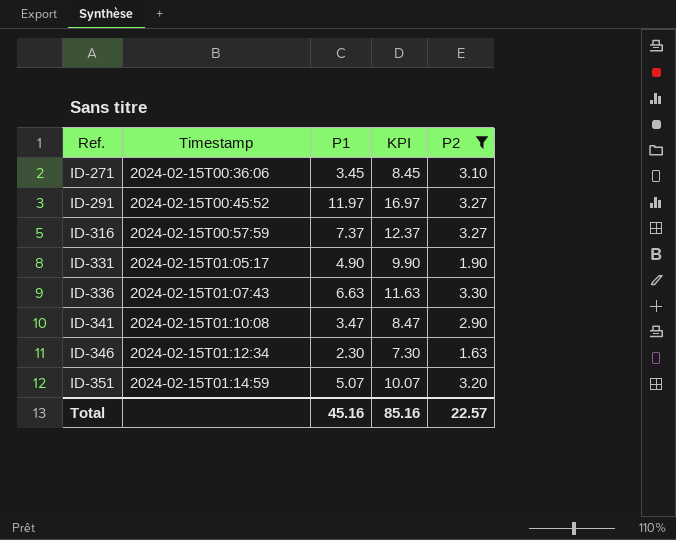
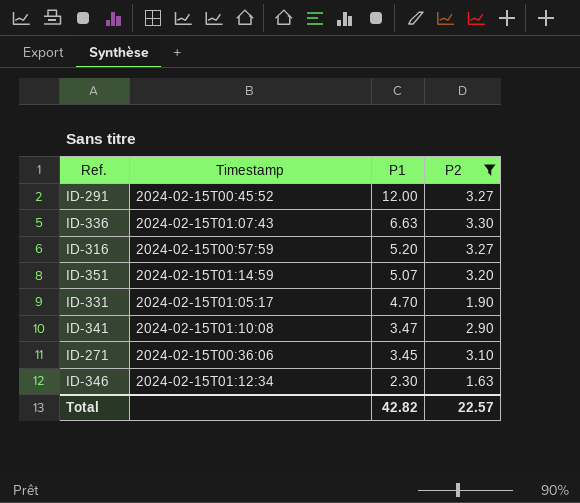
row order: Ref. ascending -> P1 descending
column KPI | formula: [P1] + 5 -> none
ID-291 | P1: 11.97 -> 12.00
ID-316 | P1: 7.37 -> 5.20
ID-331 | P1: 4.90 -> 4.70
Total | P1: 45.16 -> 42.82

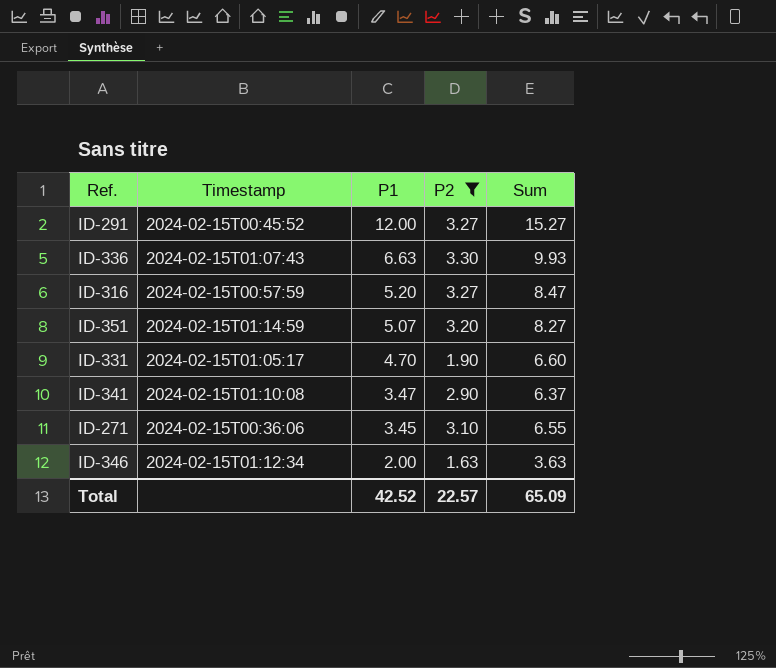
column Sum | formula: none -> [P1] + [P2]
ID-346 | P1: 2.30 -> 2.00
Total | P1: 42.82 -> 42.52

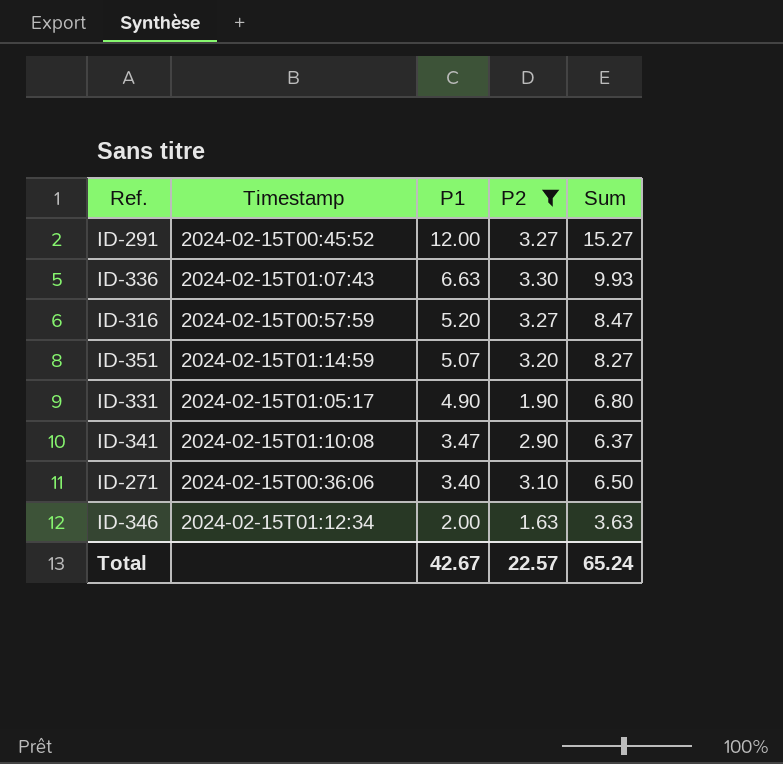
ID-331 | P1: 4.70 -> 4.90
ID-331 | Sum: 6.60 -> 6.80
ID-271 | P1: 3.45 -> 3.40
ID-271 | Sum: 6.55 -> 6.50
Total | P1: 42.52 -> 42.67
Total | Sum: 65.09 -> 65.24

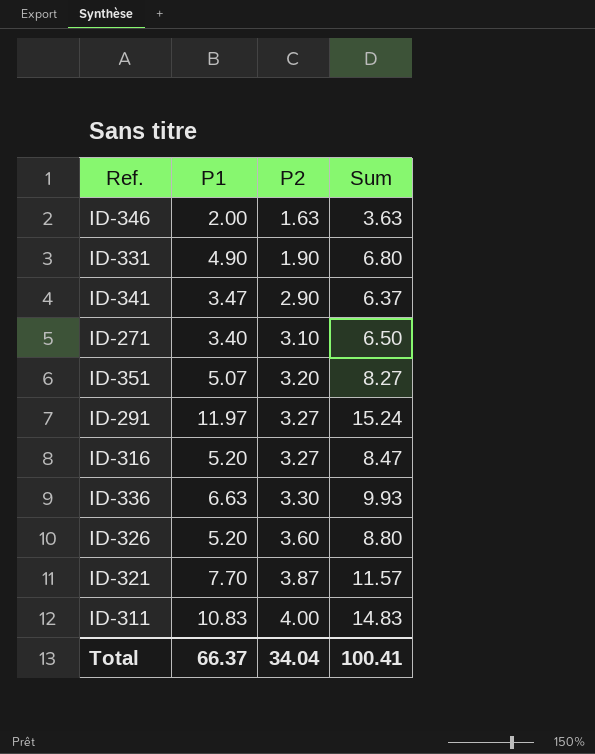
filter: P2 <= 3.30 -> none
row order: P1 descending -> P2 ascending
column Timestamp | position: 2 -> none
ID-291 | P1: 12.00 -> 11.97
ID-291 | Sum: 15.27 -> 15.24
Total | P1: 42.67 -> 66.37
Total | P2: 22.57 -> 34.04
Total | Sum: 65.24 -> 100.41

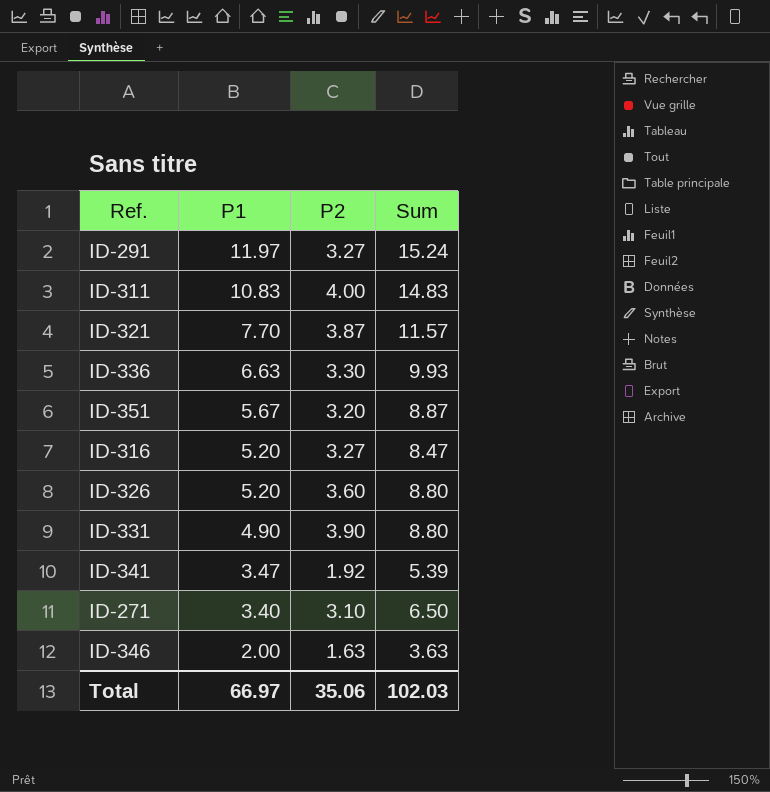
row order: P2 ascending -> P1 descending
ID-351 | P1: 5.07 -> 5.67
ID-351 | Sum: 8.27 -> 8.87
ID-331 | P2: 1.90 -> 3.90
ID-331 | Sum: 6.80 -> 8.80
ID-341 | P2: 2.90 -> 1.92
ID-341 | Sum: 6.37 -> 5.39
Total | P1: 66.37 -> 66.97
Total | P2: 34.04 -> 35.06
Total | Sum: 100.41 -> 102.03

